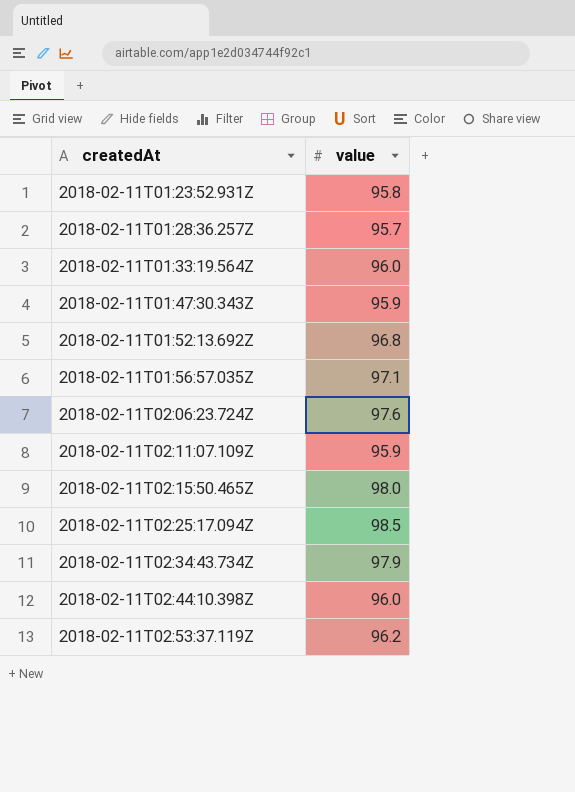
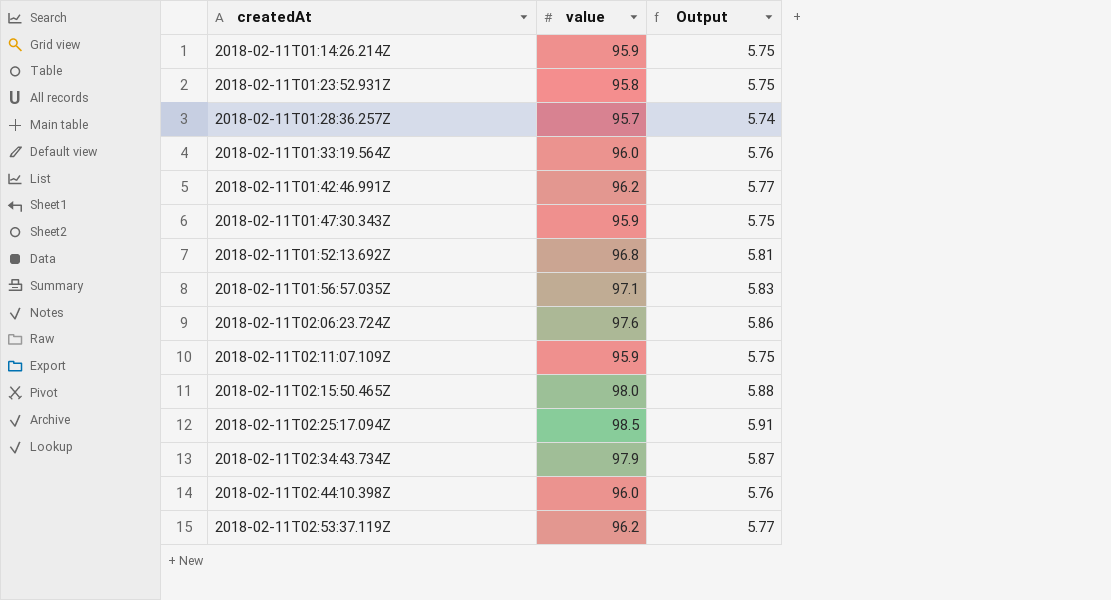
column Output | formula: none -> [value] * 0.06
row 2018-02-11T01:14:26.214Z: none -> 95.9 | 5.75
row 2018-02-11T01:42:46.991Z: none -> 96.2 | 5.77

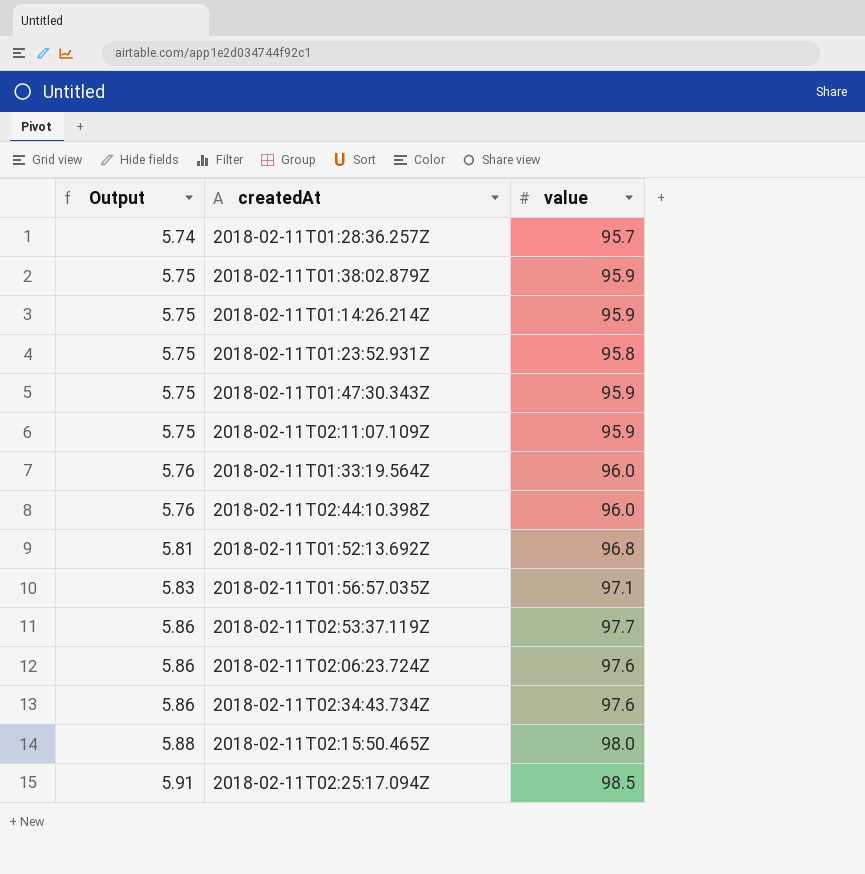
row order: createdAt ascending -> Output ascending
column Output | position: 3 -> 1
row 2018-02-11T01:42:46.991Z: 96.2 | 5.77 -> none
row 2018-02-11T01:38:02.879Z: none -> 5.75 | 95.9
2018-02-11T02:53:37.119Z | Output: 5.77 -> 5.86
2018-02-11T02:53:37.119Z | value: 96.2 -> 97.7
2018-02-11T02:34:43.734Z | Output: 5.87 -> 5.86
2018-02-11T02:34:43.734Z | value: 97.9 -> 97.6

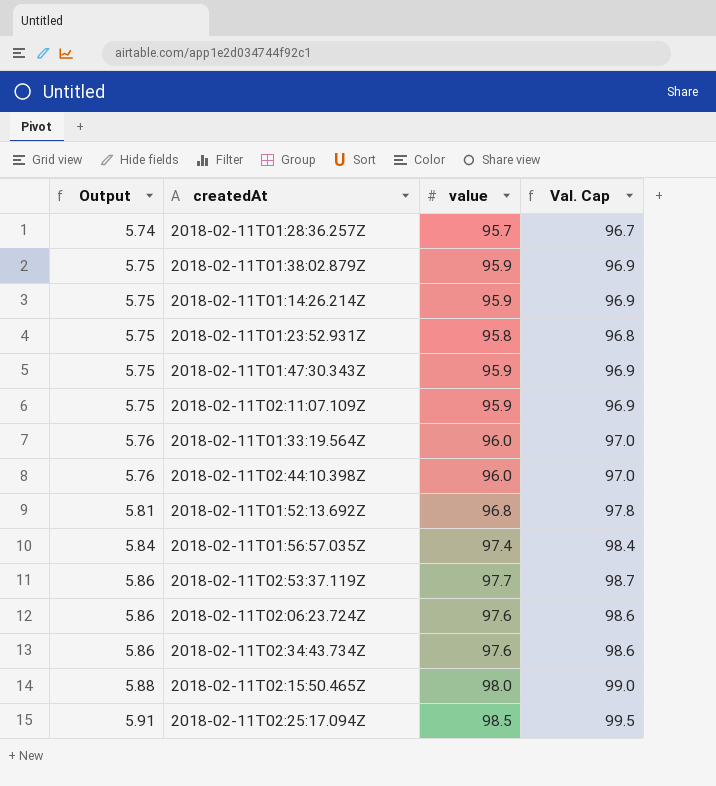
column Val. Cap | formula: none -> [value] + 1
2018-02-11T01:56:57.035Z | Output: 5.83 -> 5.84
2018-02-11T01:56:57.035Z | value: 97.1 -> 97.4

